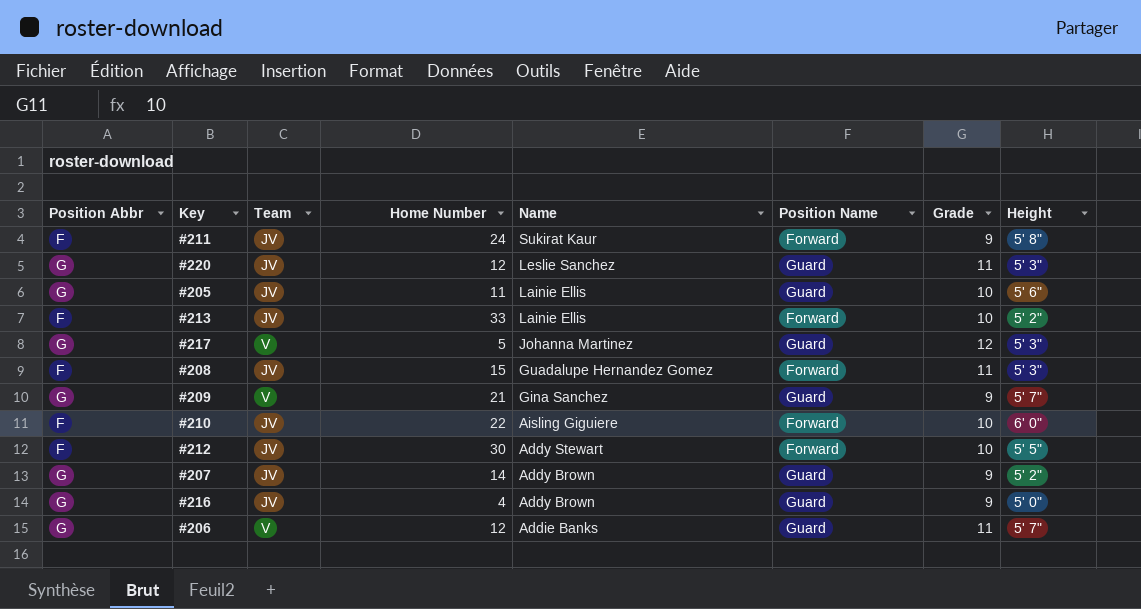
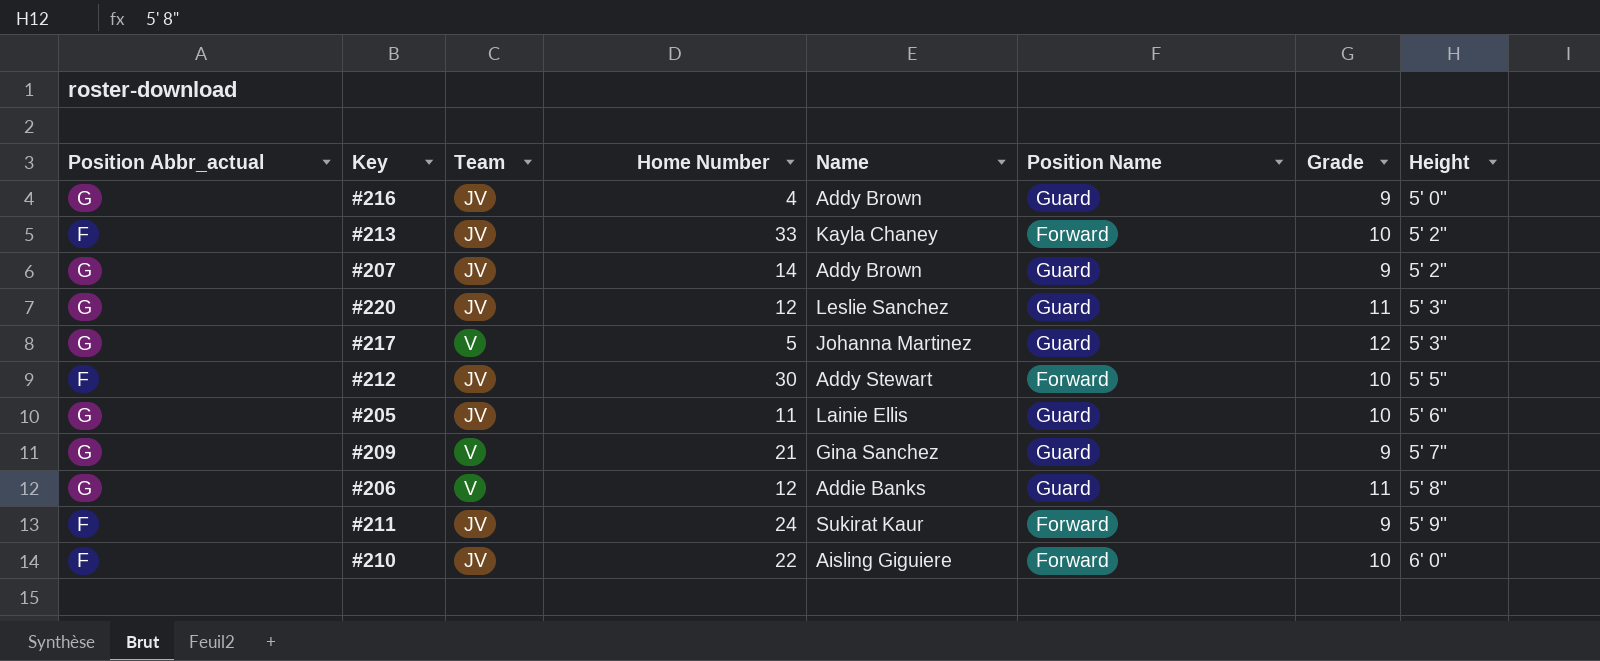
row order: Name descending -> Height ascending
column name: Position Abbr -> Position Abbr_actual
row #208: F | JV | 15 | Guadalupe Hernandez Gomez | Forward | 11 | 5' 3" -> none
#213 | Name: Lainie Ellis -> Kayla Chaney
#206 | Height: 5' 7" -> 5' 8"
#211 | Height: 5' 8" -> 5' 9"

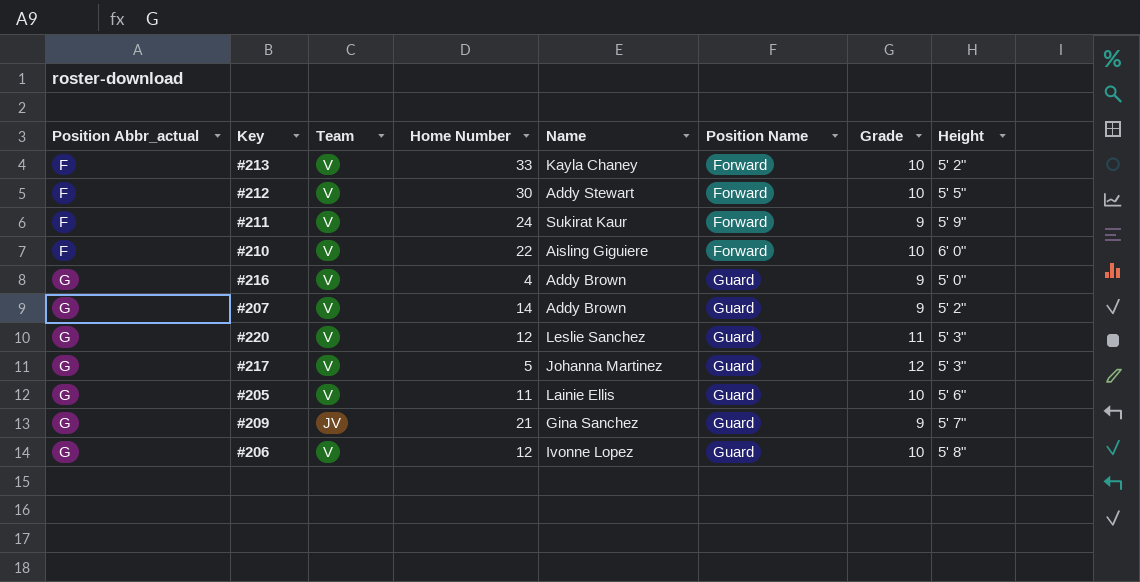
row order: Height ascending -> Position Abbr_actual ascending
#213 | Team: JV -> V
#212 | Team: JV -> V
#211 | Team: JV -> V
#210 | Team: JV -> V
#216 | Team: JV -> V
#207 | Team: JV -> V
#220 | Team: JV -> V
#205 | Team: JV -> V
#209 | Team: V -> JV
#206 | Name: Addie Banks -> Ivonne Lopez
#206 | Grade: 11 -> 10

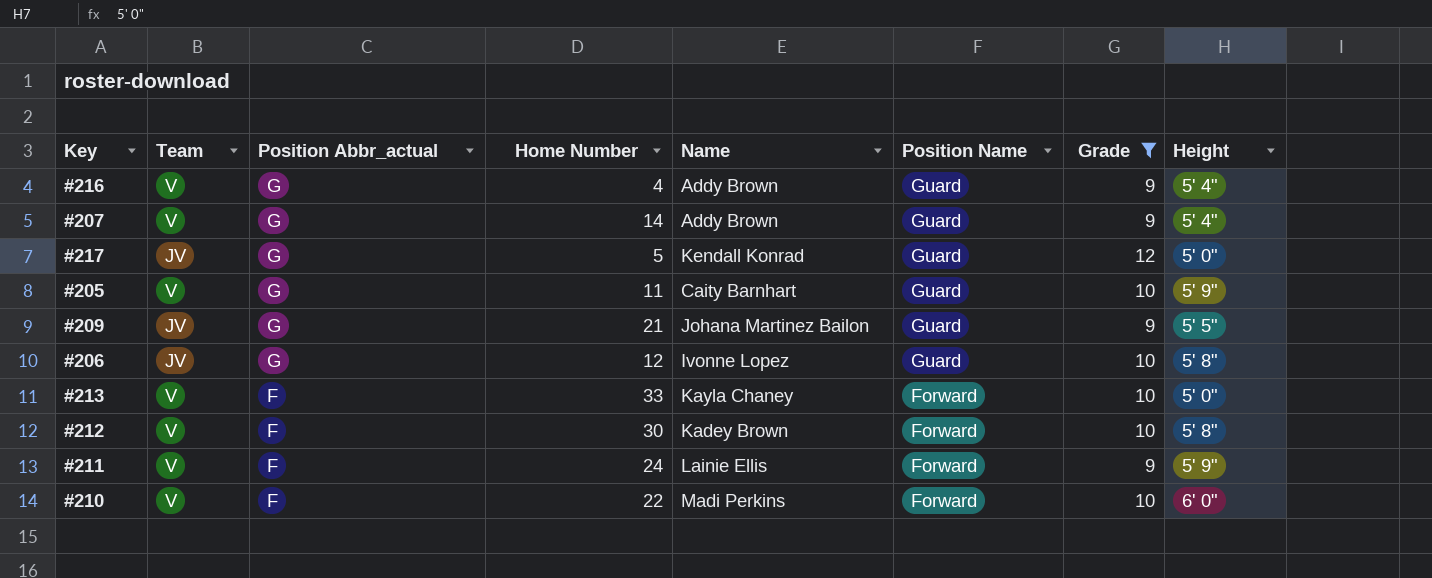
filter: none -> Grade != 11
row order: Position Abbr_actual ascending -> Position Abbr_actual descending
column Position Abbr_actual | position: 1 -> 3
#216 | Height: 5' 0" -> 5' 4"
#207 | Height: 5' 2" -> 5' 4"
#217 | Team: V -> JV
#217 | Name: Johanna Martinez -> Kendall Konrad
#217 | Height: 5' 3" -> 5' 0"
#205 | Name: Lainie Ellis -> Caity Barnhart
#205 | Height: 5' 6" -> 5' 9"
#209 | Name: Gina Sanchez -> Johana Martinez Bailon
#209 | Height: 5' 7" -> 5' 5"
#206 | Team: V -> JV
#213 | Height: 5' 2" -> 5' 0"
#212 | Name: Addy Stewart -> Kadey Brown
#212 | Height: 5' 5" -> 5' 8"
#211 | Name: Sukirat Kaur -> Lainie Ellis
#210 | Name: Aisling Giguiere -> Madi Perkins

